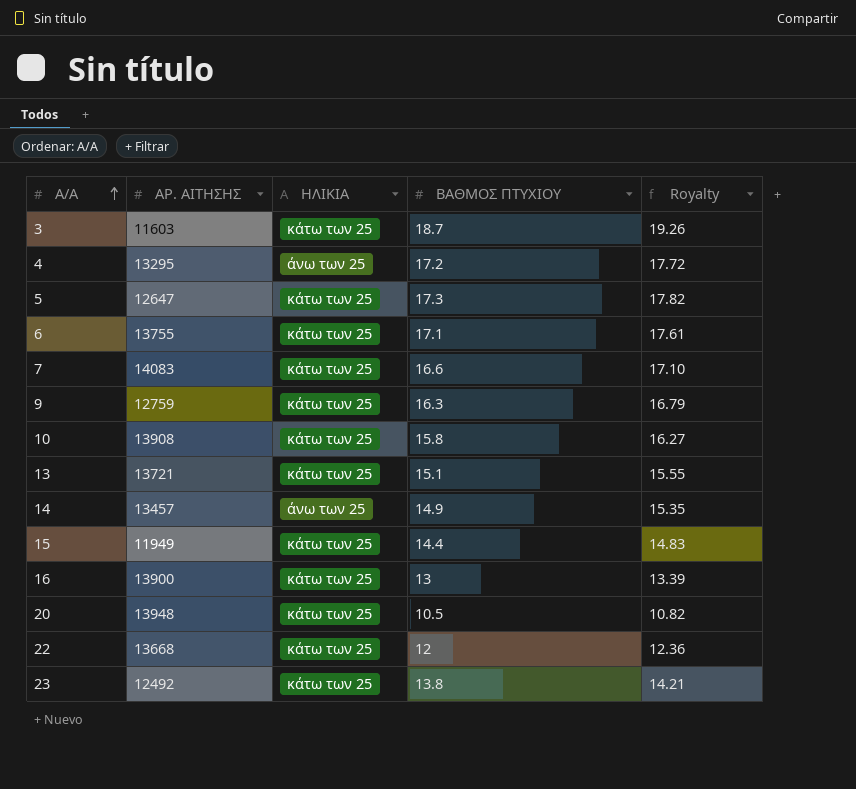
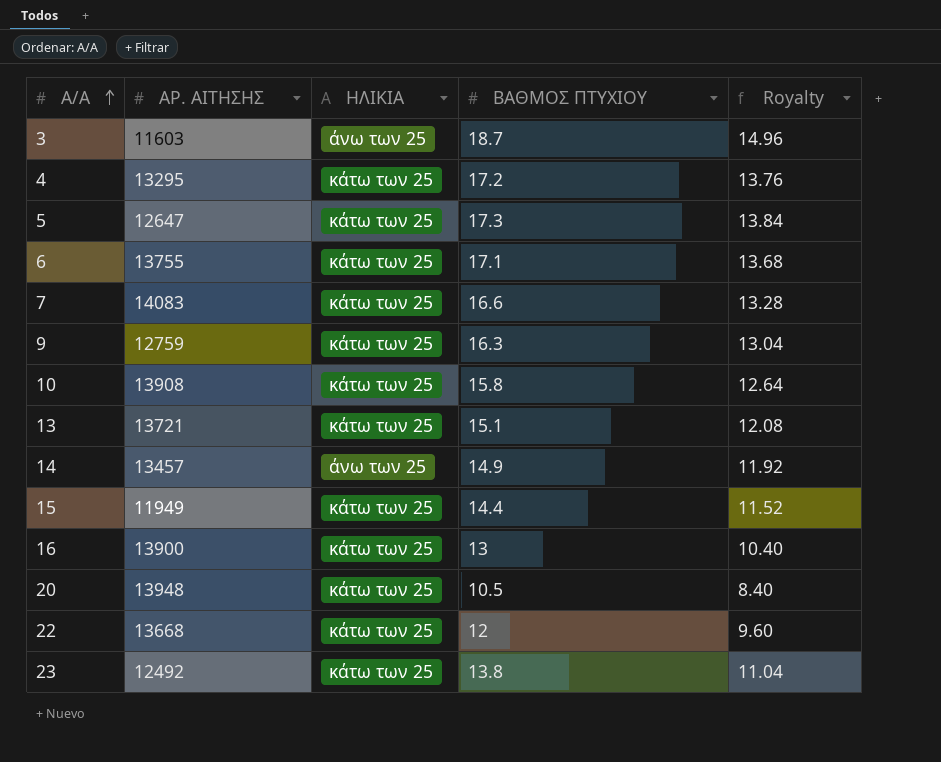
column Royalty | formula: [ΒΑΘΜΟΣ ΠΤΥΧΙΟΥ] * 1.03 -> [ΒΑΘΜΟΣ ΠΤΥΧΙΟΥ] * 0.8
3 | ΗΛΙΚΙΑ: κάτω των 25 -> άνω των 25
4 | ΗΛΙΚΙΑ: άνω των 25 -> κάτω των 25

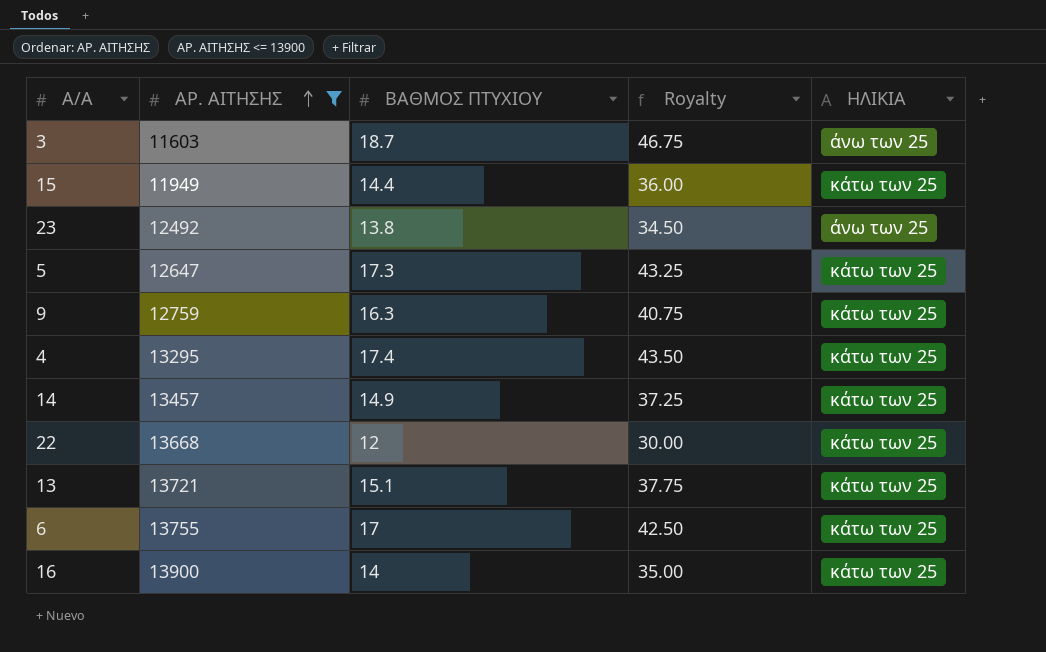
filter: none -> ΑΡ. ΑΙΤΗΣΗΣ <= 13900
row order: Α/Α ascending -> ΑΡ. ΑΙΤΗΣΗΣ ascending
column Royalty | formula: [ΒΑΘΜΟΣ ΠΤΥΧΙΟΥ] * 0.8 -> [ΒΑΘΜΟΣ ΠΤΥΧΙΟΥ] * 2.5
column ΗΛΙΚΙΑ | position: 3 -> 5
23 | ΗΛΙΚΙΑ: κάτω των 25 -> άνω των 25
4 | ΒΑΘΜΟΣ ΠΤΥΧΙΟΥ: 17.2 -> 17.4
14 | ΗΛΙΚΙΑ: άνω των 25 -> κάτω των 25
6 | ΒΑΘΜΟΣ ΠΤΥΧΙΟΥ: 17.1 -> 17
16 | ΒΑΘΜΟΣ ΠΤΥΧΙΟΥ: 13 -> 14

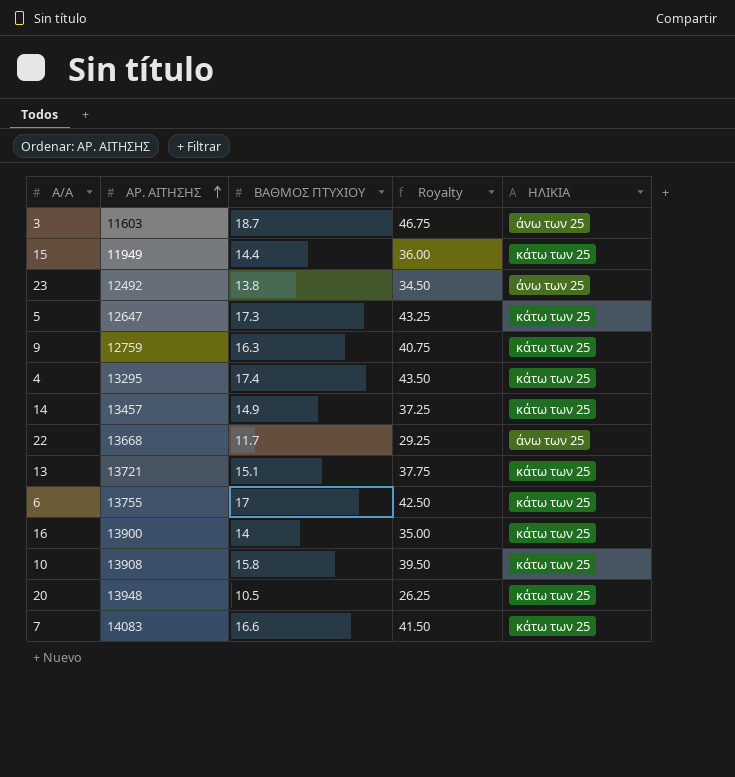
filter: ΑΡ. ΑΙΤΗΣΗΣ <= 13900 -> none
22 | ΒΑΘΜΟΣ ΠΤΥΧΙΟΥ: 12 -> 11.7
22 | Royalty: 30.00 -> 29.25
22 | ΗΛΙΚΙΑ: κάτω των 25 -> άνω των 25

